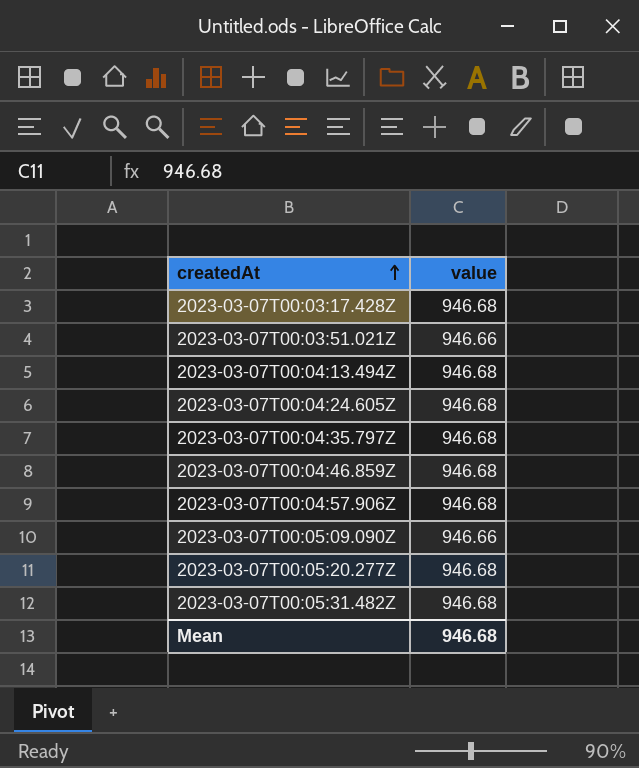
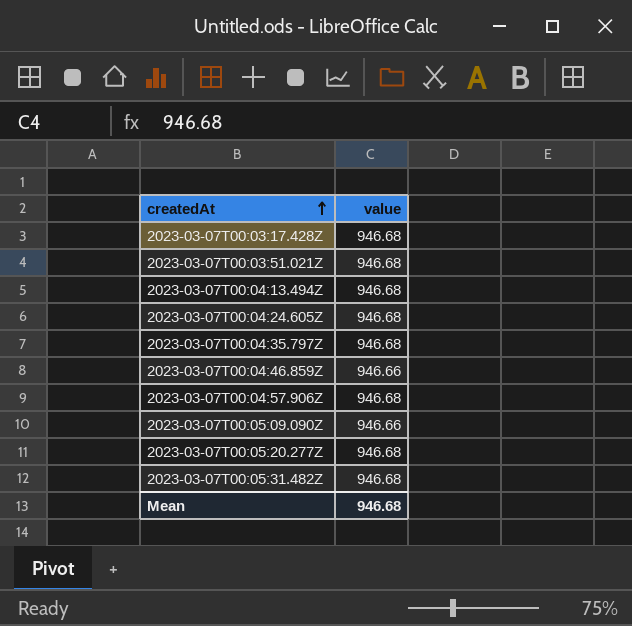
2023-03-07T00:03:51.021Z | value: 946.66 -> 946.68
2023-03-07T00:04:46.859Z | value: 946.68 -> 946.66

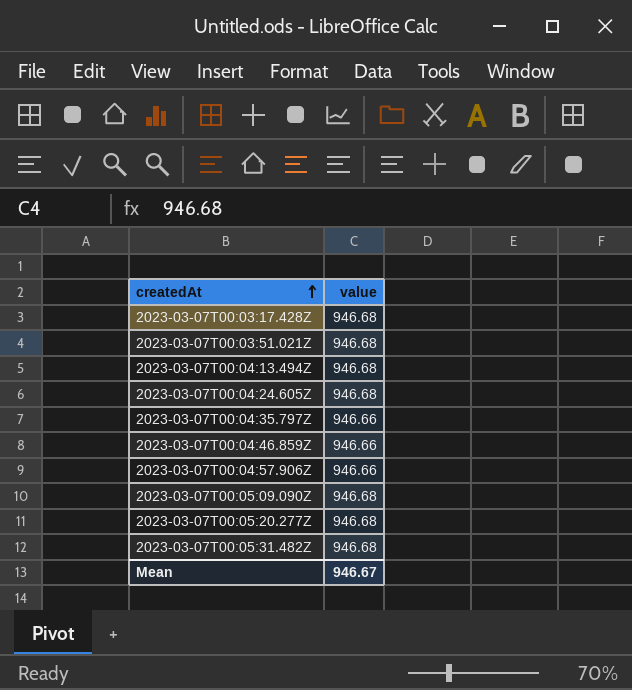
2023-03-07T00:04:35.797Z | value: 946.68 -> 946.66
2023-03-07T00:04:57.906Z | value: 946.68 -> 946.66
2023-03-07T00:05:09.090Z | value: 946.66 -> 946.68
Mean | value: 946.68 -> 946.67

